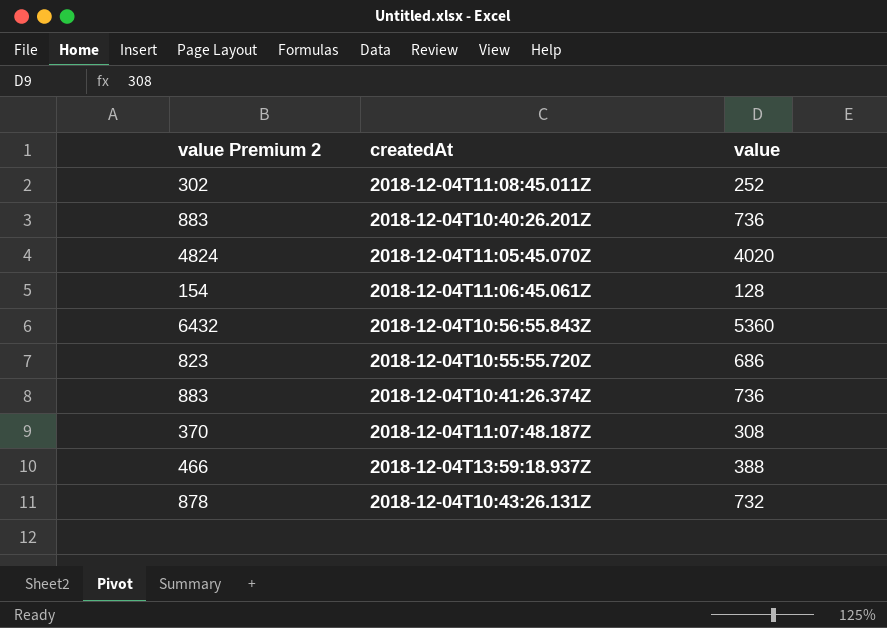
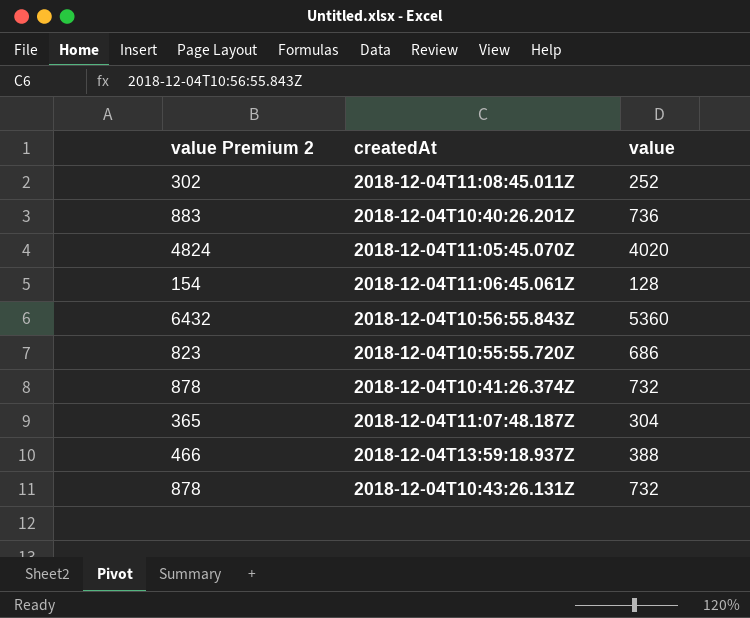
2018-12-04T10:41:26.374Z | value Premium 2: 883 -> 878
2018-12-04T10:41:26.374Z | value: 736 -> 732
2018-12-04T11:07:48.187Z | value Premium 2: 370 -> 365
2018-12-04T11:07:48.187Z | value: 308 -> 304

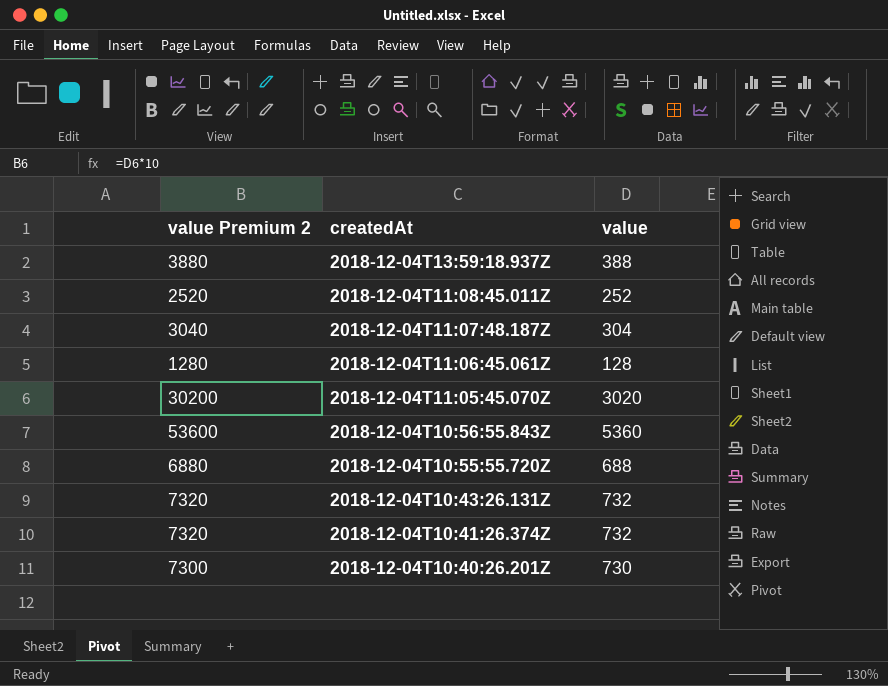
row order: none -> createdAt descending
column value Premium 2 | formula: [value] * 1.2 -> [value] * 10
2018-12-04T11:05:45.070Z | value: 4020 -> 3020
2018-12-04T10:55:55.720Z | value: 686 -> 688
2018-12-04T10:40:26.201Z | value: 736 -> 730

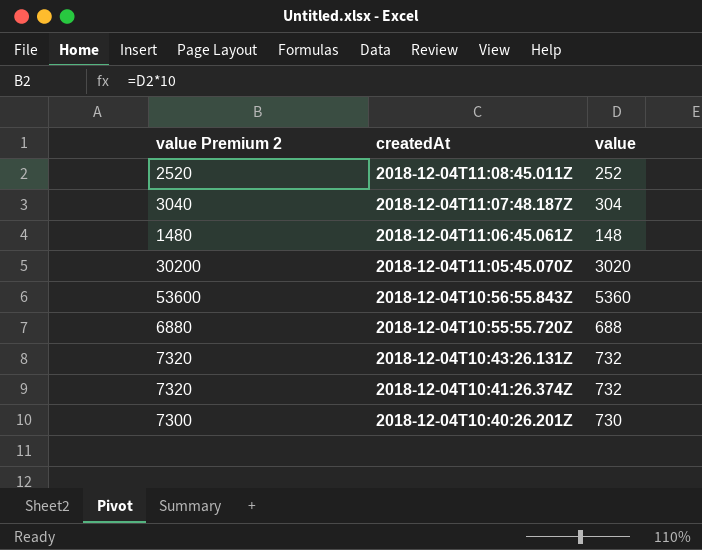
row 2018-12-04T13:59:18.937Z: 3880 | 388 -> none
2018-12-04T11:06:45.061Z | value Premium 2: 1280 -> 1480
2018-12-04T11:06:45.061Z | value: 128 -> 148

